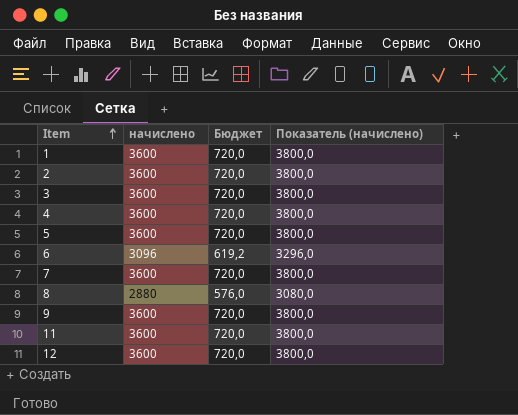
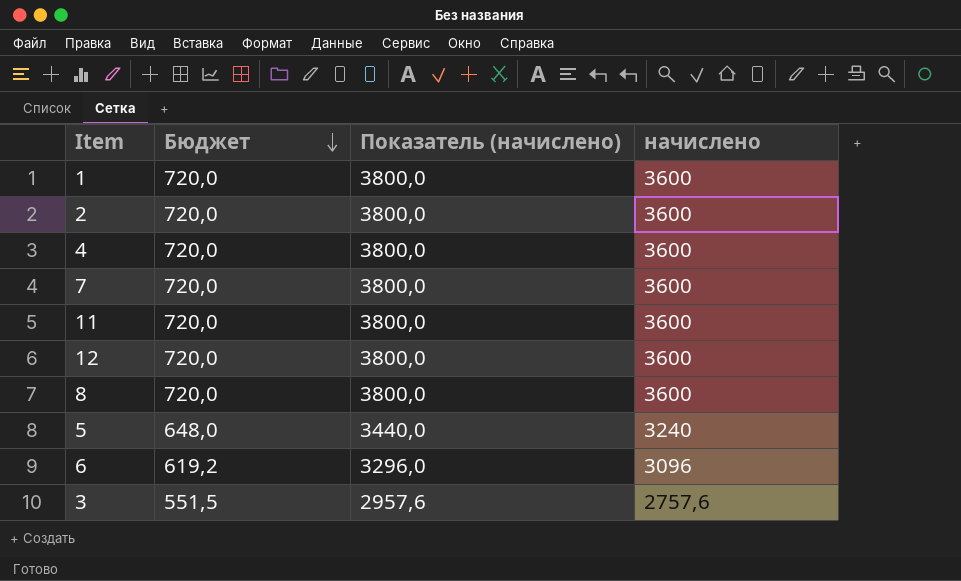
row order: Item ascending -> Бюджет descending
column начислено | position: 2 -> 4
row 9: 3600 | 720,0 | 3800,0 -> none
8 | Бюджет: 576,0 -> 720,0
8 | Показатель (начислено): 3080,0 -> 3800,0
8 | начислено: 2880 -> 3600
5 | Бюджет: 720,0 -> 648,0
5 | Показатель (начислено): 3800,0 -> 3440,0
5 | начислено: 3600 -> 3240
3 | Бюджет: 720,0 -> 551,5
3 | Показатель (начислено): 3800,0 -> 2957,6
3 | начислено: 3600 -> 2757,6

